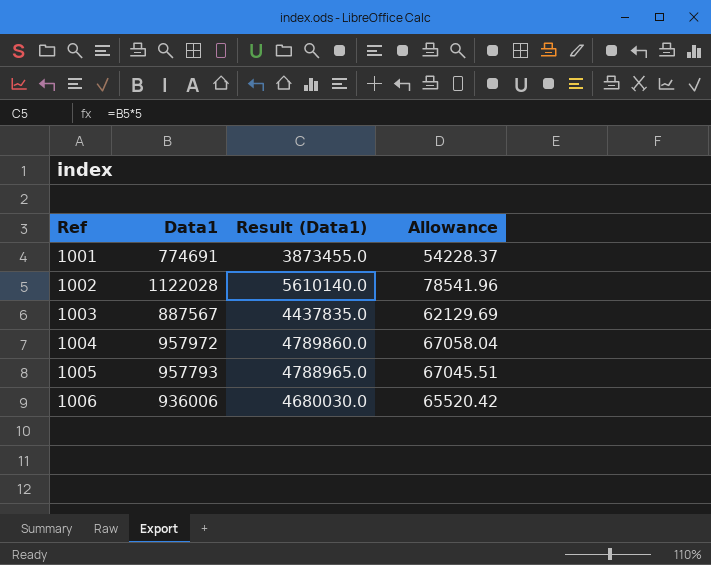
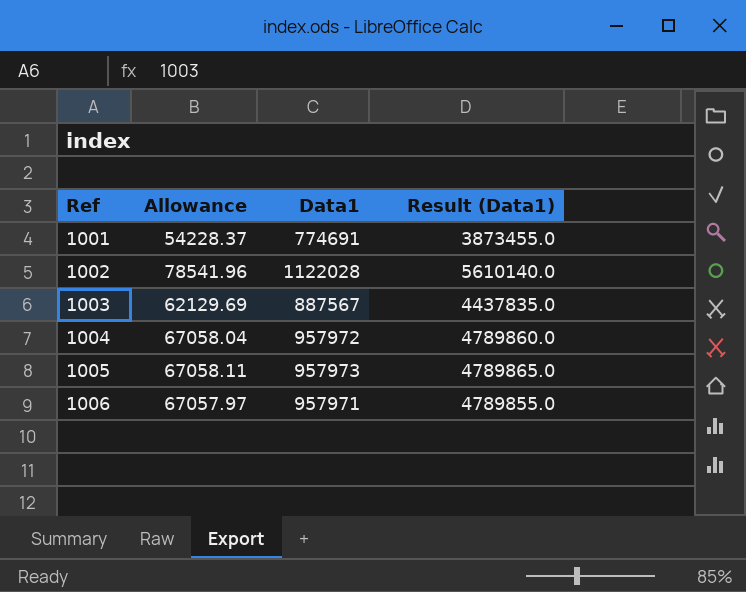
column Allowance | position: 4 -> 2
1005 | Allowance: 67045.51 -> 67058.11
1005 | Data1: 957793 -> 957973
1005 | Result (Data1): 4788965.0 -> 4789865.0
1006 | Allowance: 65520.42 -> 67057.97
1006 | Data1: 936006 -> 957971
1006 | Result (Data1): 4680030.0 -> 4789855.0

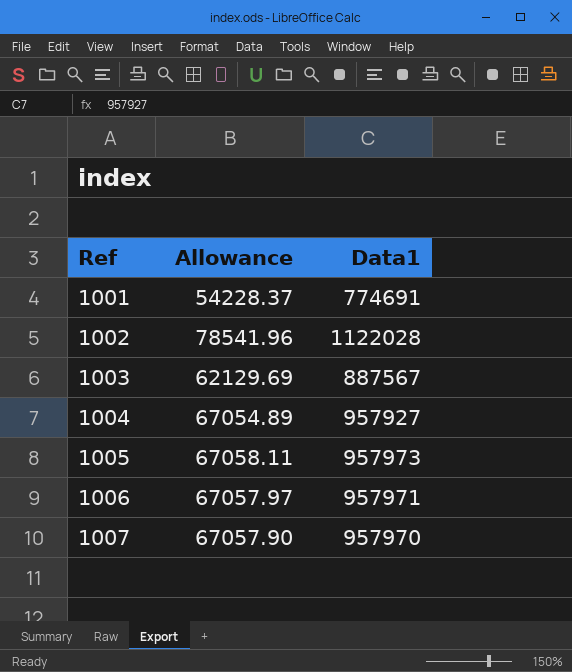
column Result (Data1) | formula: [Data1] * 5 -> none
1004 | Allowance: 67058.04 -> 67054.89
1004 | Data1: 957972 -> 957927
row 1007: none -> 67057.90 | 957970

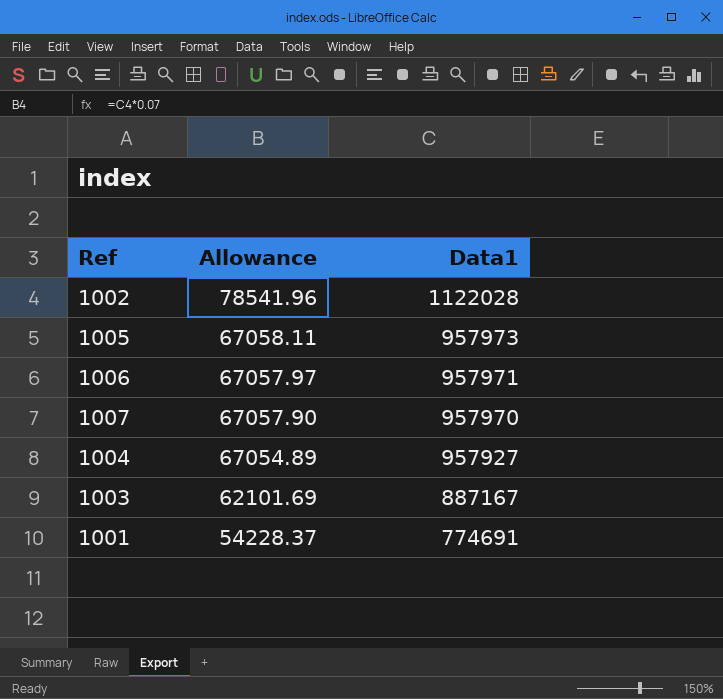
row order: Ref ascending -> Allowance descending
1003 | Allowance: 62129.69 -> 62101.69
1003 | Data1: 887567 -> 887167

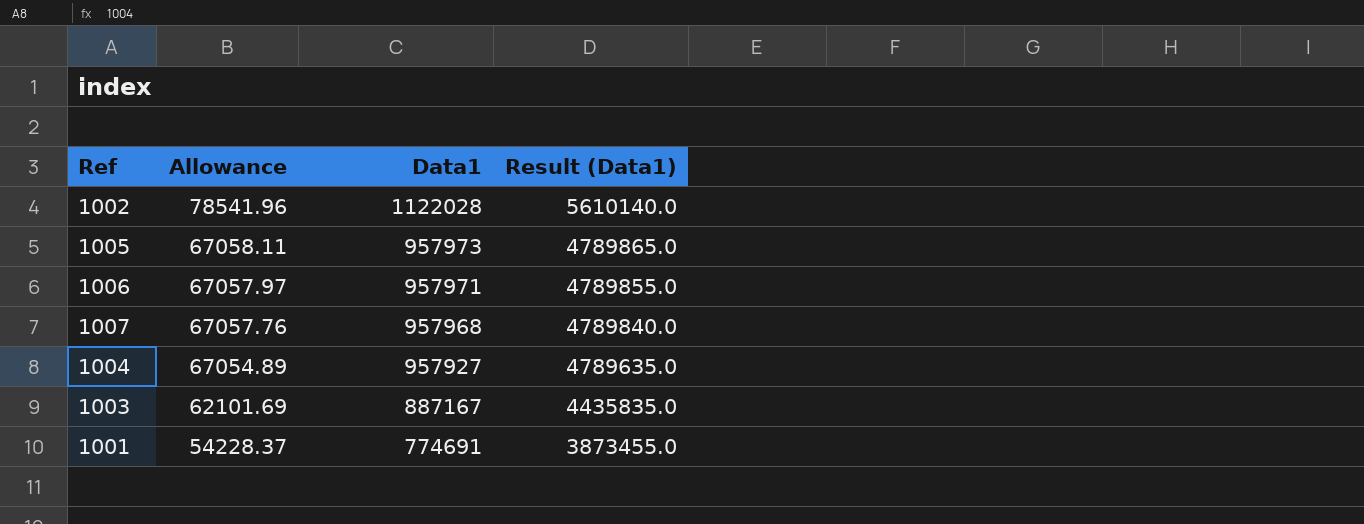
column Result (Data1) | formula: none -> [Data1] * 5
1007 | Allowance: 67057.90 -> 67057.76
1007 | Data1: 957970 -> 957968

